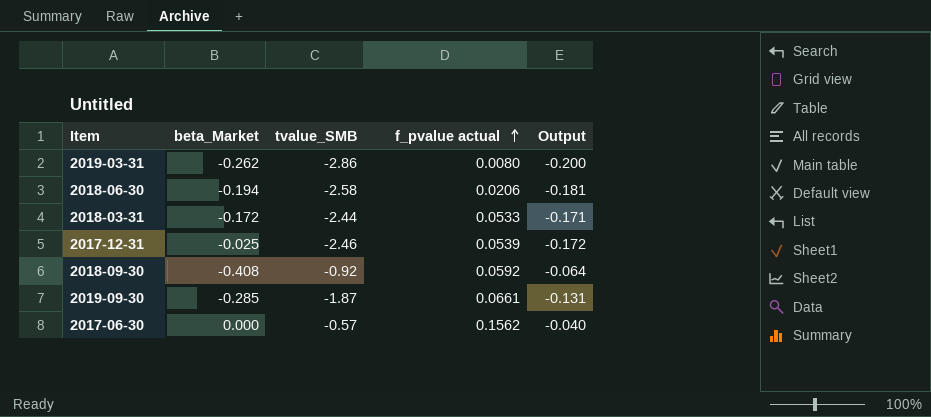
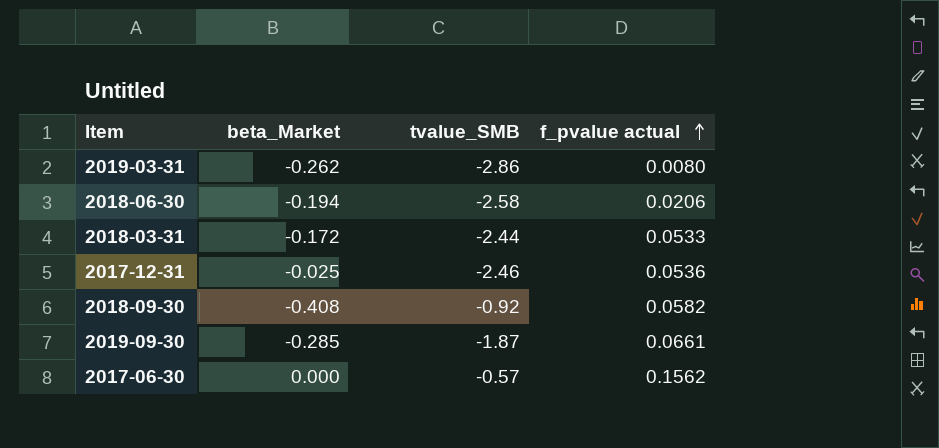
column Output | formula: [tvalue_SMB] * 0.07 -> none
2017-12-31 | f_pvalue actual: 0.0539 -> 0.0536
2018-09-30 | f_pvalue actual: 0.0592 -> 0.0582

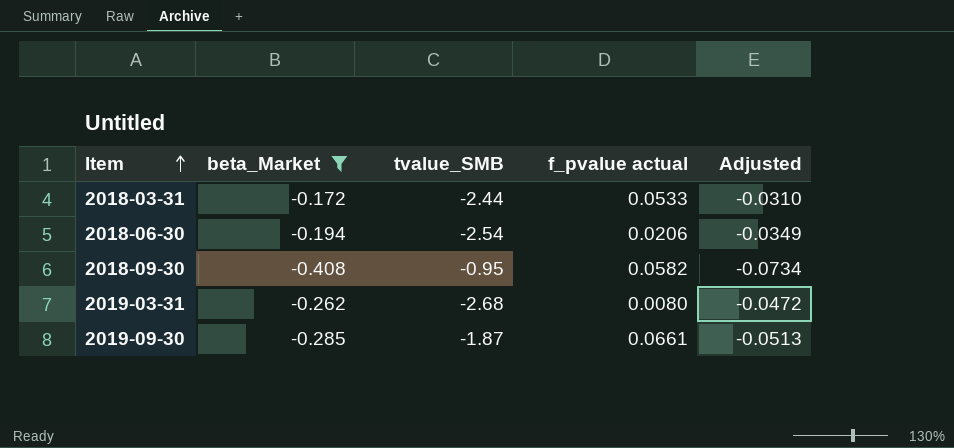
filter: none -> beta_Market <= -0.172
row order: f_pvalue actual ascending -> Item ascending
column Adjusted | formula: none -> [beta_Market] * 0.18
2018-06-30 | tvalue_SMB: -2.58 -> -2.54
2018-09-30 | tvalue_SMB: -0.92 -> -0.95
2019-03-31 | tvalue_SMB: -2.86 -> -2.68

